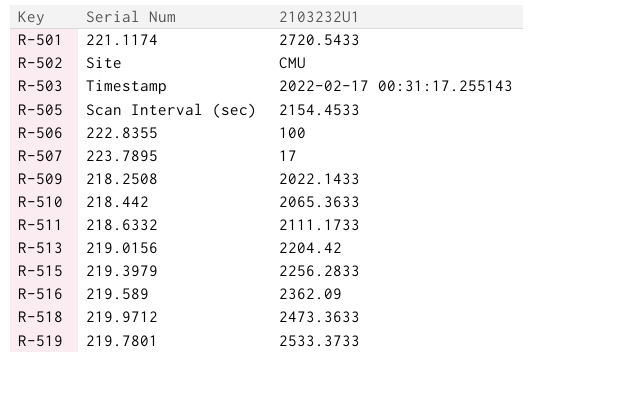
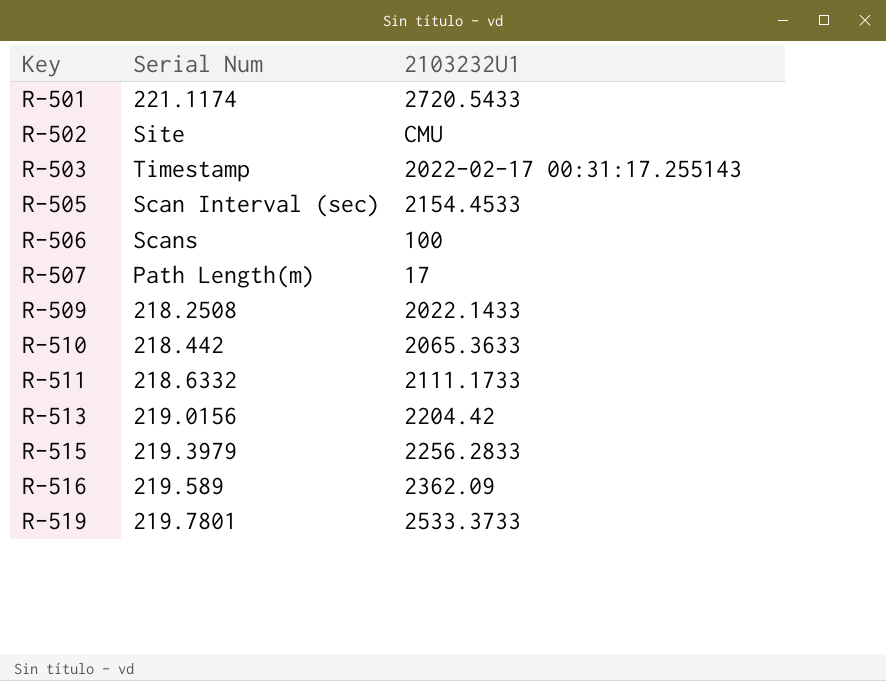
row R-518: 219.9712 | 2473.3633 -> none
R-506 | Serial Num: 222.8355 -> Scans
R-507 | Serial Num: 223.7895 -> Path Length(m)

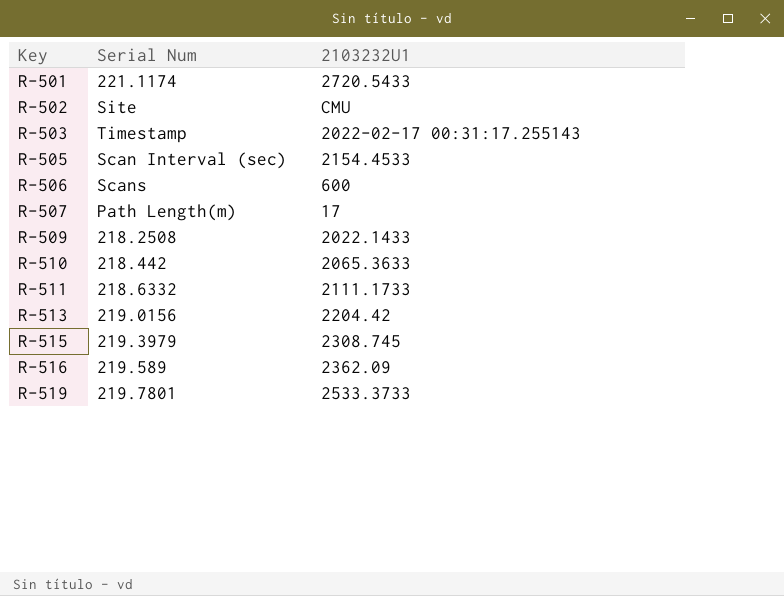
R-506 | 2103232U1: 100 -> 600
R-515 | 2103232U1: 2256.2833 -> 2308.745

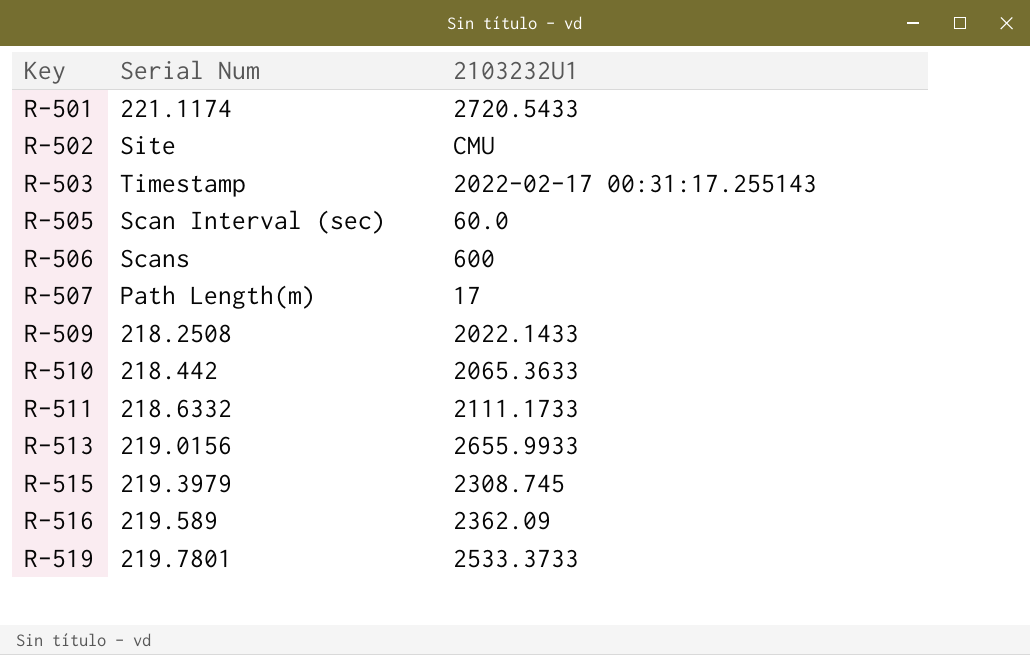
R-505 | 2103232U1: 2154.4533 -> 60.0
R-513 | 2103232U1: 2204.42 -> 2655.9933

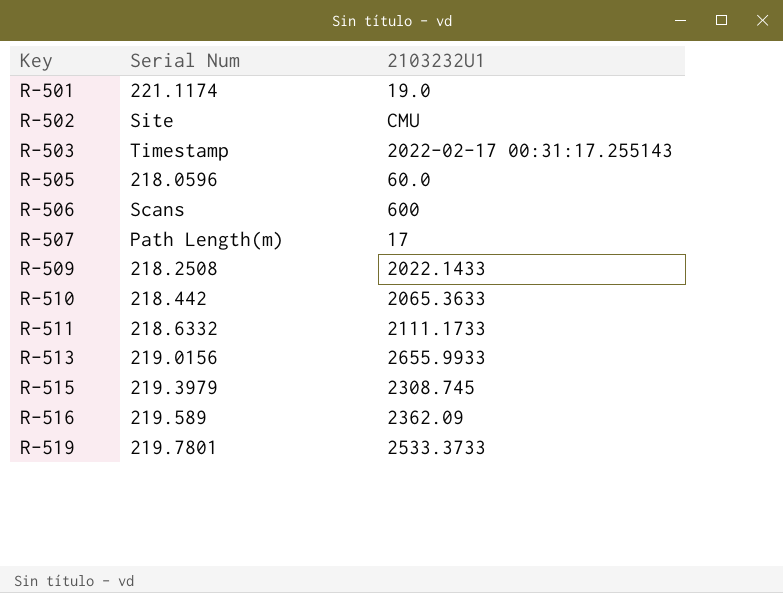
R-501 | 2103232U1: 2720.5433 -> 19.0
R-505 | Serial Num: Scan Interval (sec) -> 218.0596

